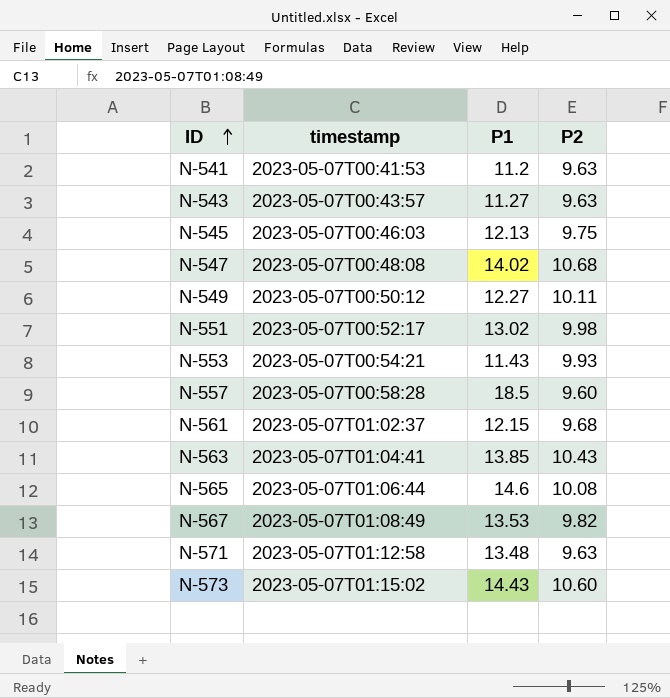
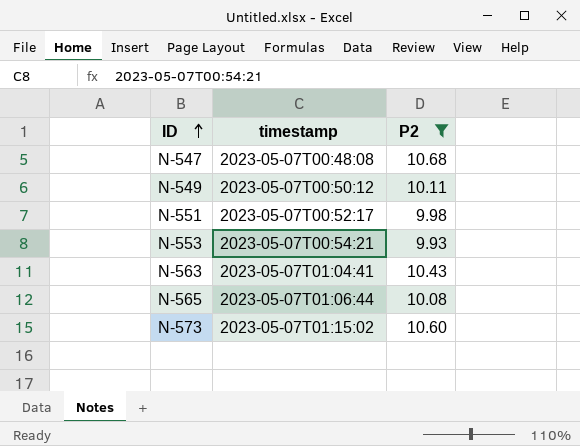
filter: none -> P2 >= 9.93
column P1 | position: 3 -> none

